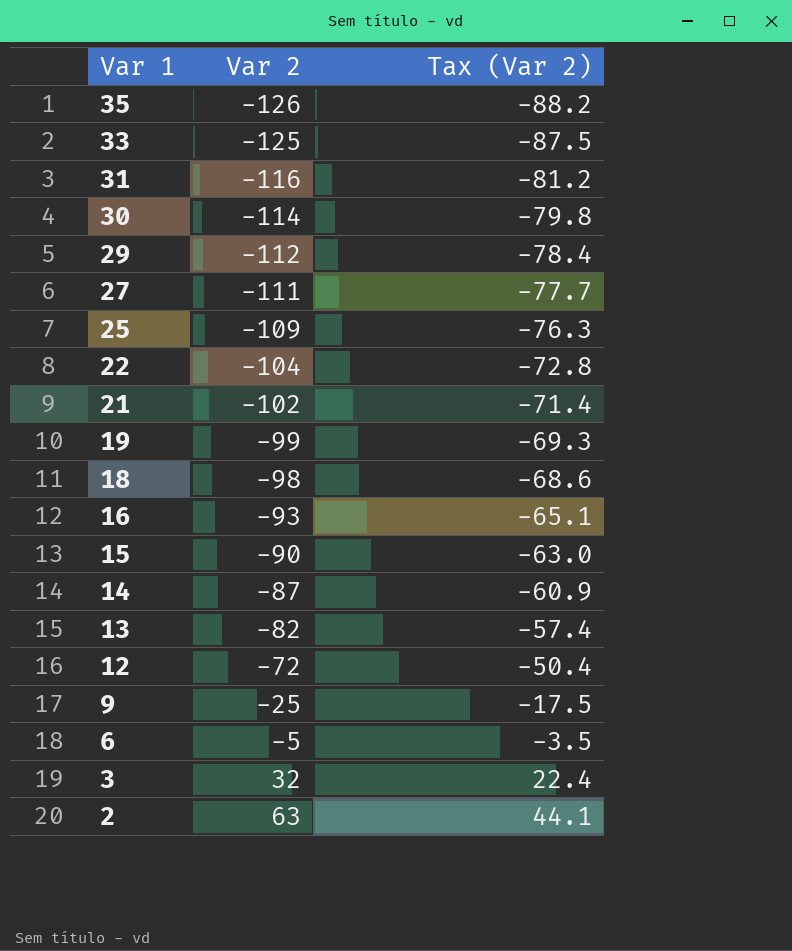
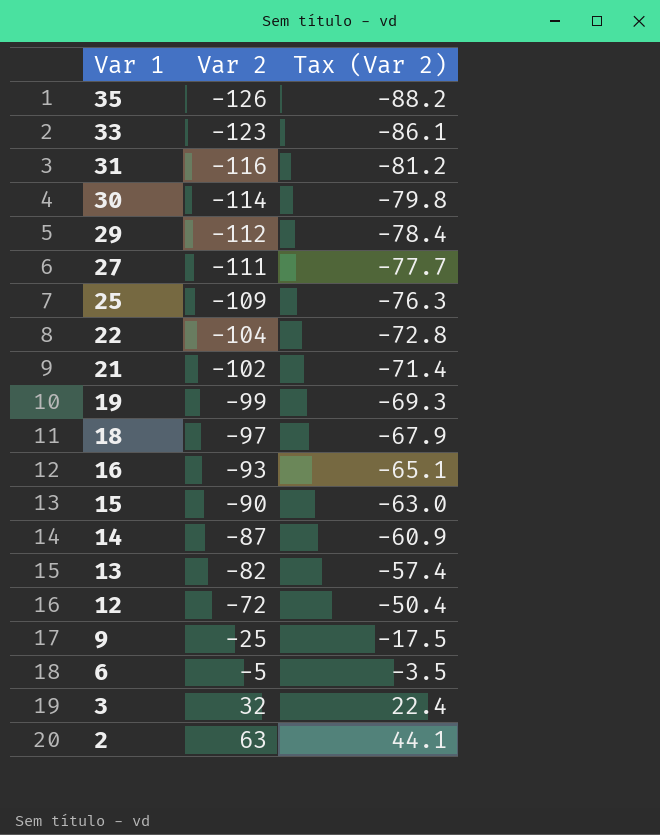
33 | Var 2: -125 -> -123
33 | Tax (Var 2): -87.5 -> -86.1
18 | Var 2: -98 -> -97
18 | Tax (Var 2): -68.6 -> -67.9

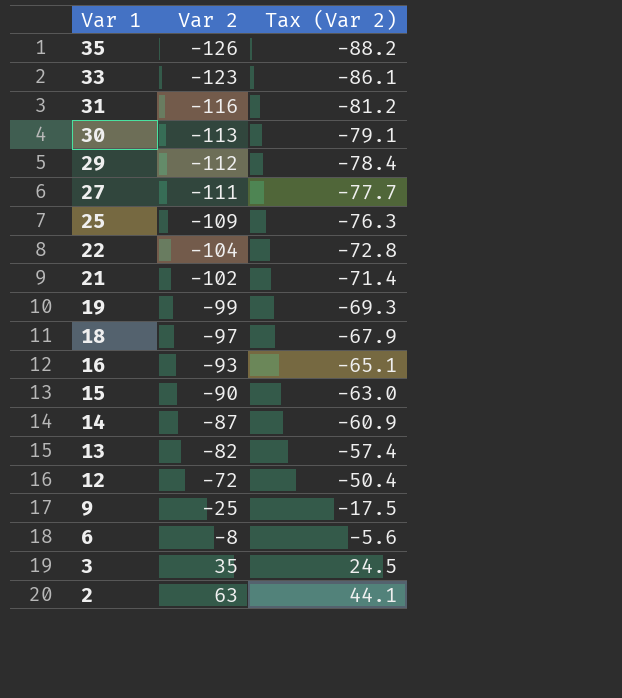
30 | Var 2: -114 -> -113
30 | Tax (Var 2): -79.8 -> -79.1
6 | Var 2: -5 -> -8
6 | Tax (Var 2): -3.5 -> -5.6
3 | Var 2: 32 -> 35
3 | Tax (Var 2): 22.4 -> 24.5

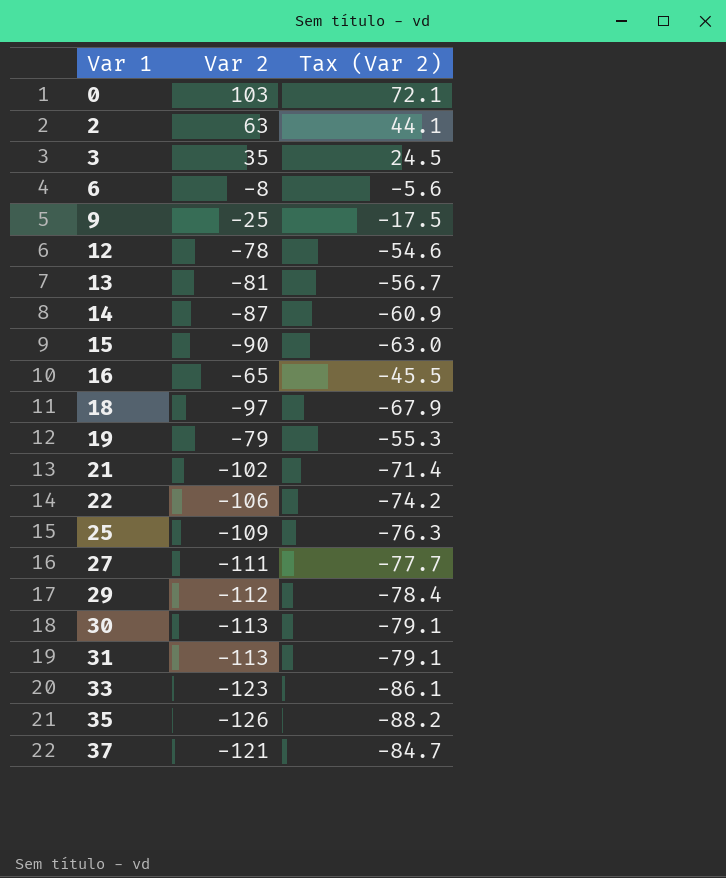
row order: Var 1 descending -> Var 1 ascending
row 0: none -> 103 | 72.1
12 | Var 2: -72 -> -78
12 | Tax (Var 2): -50.4 -> -54.6
13 | Var 2: -82 -> -81
13 | Tax (Var 2): -57.4 -> -56.7
16 | Var 2: -93 -> -65
16 | Tax (Var 2): -65.1 -> -45.5
19 | Var 2: -99 -> -79
19 | Tax (Var 2): -69.3 -> -55.3
22 | Var 2: -104 -> -106
22 | Tax (Var 2): -72.8 -> -74.2
31 | Var 2: -116 -> -113
31 | Tax (Var 2): -81.2 -> -79.1
row 37: none -> -121 | -84.7

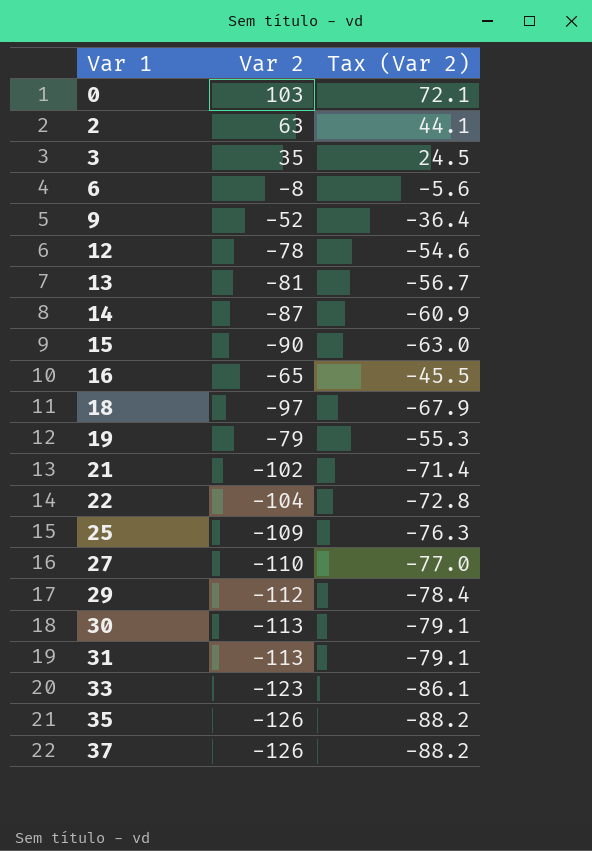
9 | Var 2: -25 -> -52
9 | Tax (Var 2): -17.5 -> -36.4
22 | Var 2: -106 -> -104
22 | Tax (Var 2): -74.2 -> -72.8
27 | Var 2: -111 -> -110
27 | Tax (Var 2): -77.7 -> -77.0
37 | Var 2: -121 -> -126
37 | Tax (Var 2): -84.7 -> -88.2

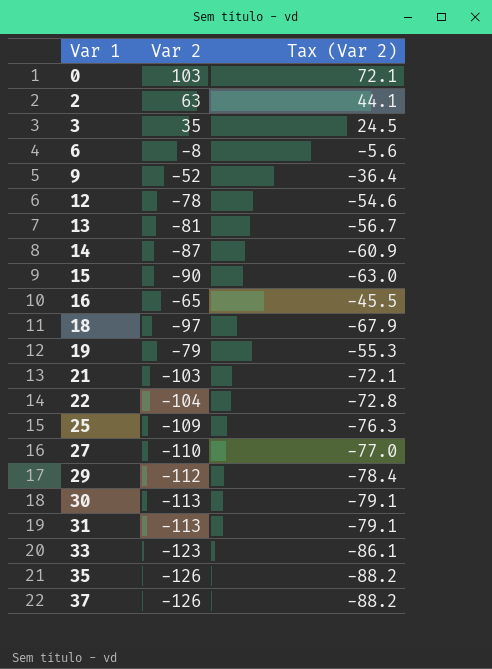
21 | Var 2: -102 -> -103
21 | Tax (Var 2): -71.4 -> -72.1

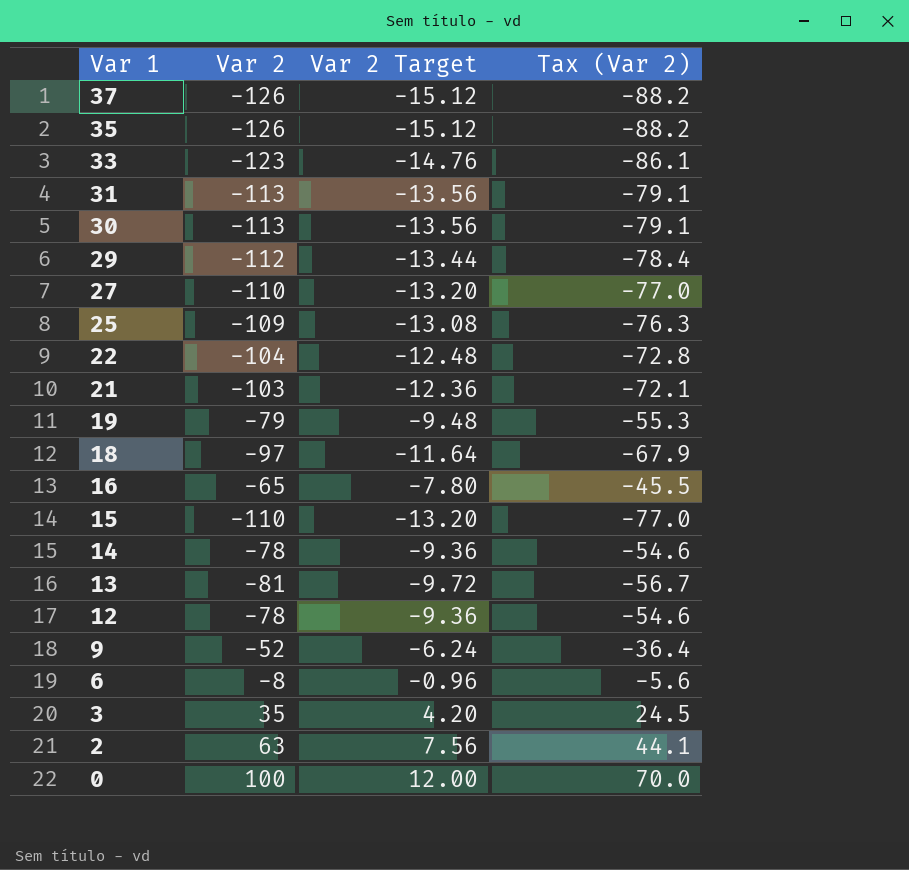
row order: Var 1 ascending -> Var 1 descending
column Var 2 Target | formula: none -> [Var 2] * 0.12
15 | Var 2: -90 -> -110
15 | Tax (Var 2): -63.0 -> -77.0
14 | Var 2: -87 -> -78
14 | Tax (Var 2): -60.9 -> -54.6
0 | Var 2: 103 -> 100
0 | Tax (Var 2): 72.1 -> 70.0

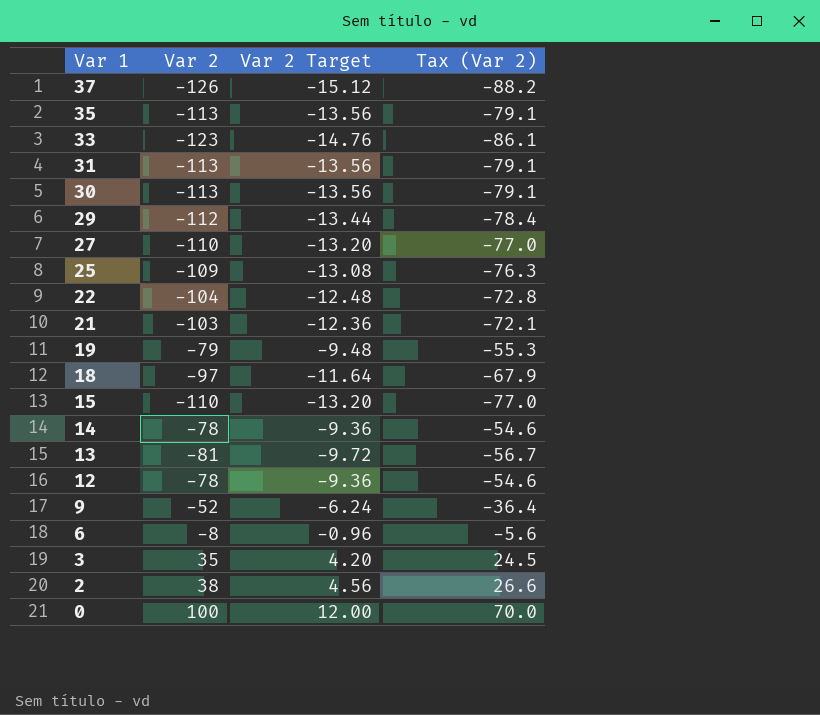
row 16: -65 | -7.80 | -45.5 -> none
35 | Var 2: -126 -> -113
35 | Var 2 Target: -15.12 -> -13.56
35 | Tax (Var 2): -88.2 -> -79.1
2 | Var 2: 63 -> 38
2 | Var 2 Target: 7.56 -> 4.56
2 | Tax (Var 2): 44.1 -> 26.6

